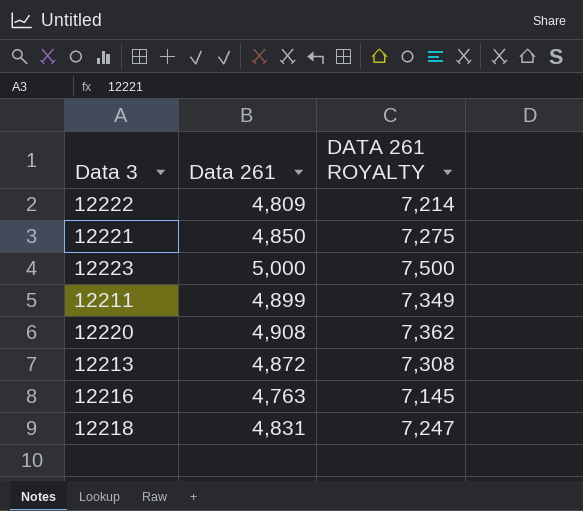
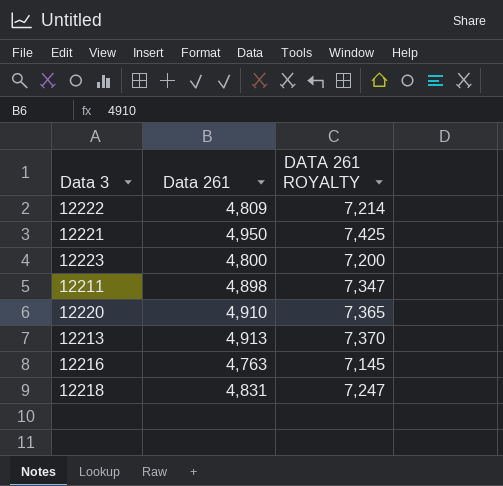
12221 | Data 261: 4,850 -> 4,950
12221 | DATA 261 ROYALTY: 7,275 -> 7,425
12223 | Data 261: 5,000 -> 4,800
12223 | DATA 261 ROYALTY: 7,500 -> 7,200
12211 | Data 261: 4,899 -> 4,898
12211 | DATA 261 ROYALTY: 7,349 -> 7,347
12220 | Data 261: 4,908 -> 4,910
12220 | DATA 261 ROYALTY: 7,362 -> 7,365
12213 | Data 261: 4,872 -> 4,913
12213 | DATA 261 ROYALTY: 7,308 -> 7,370

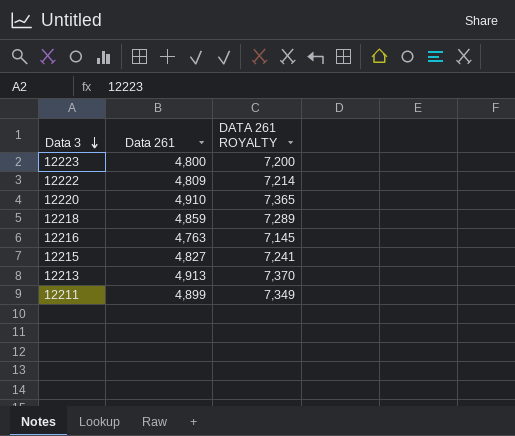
row order: none -> Data 3 descending
row 12221: 4,950 | 7,425 -> none
12218 | Data 261: 4,831 -> 4,859
12218 | DATA 261 ROYALTY: 7,247 -> 7,289
row 12215: none -> 4,827 | 7,241
12211 | Data 261: 4,898 -> 4,899
12211 | DATA 261 ROYALTY: 7,347 -> 7,349

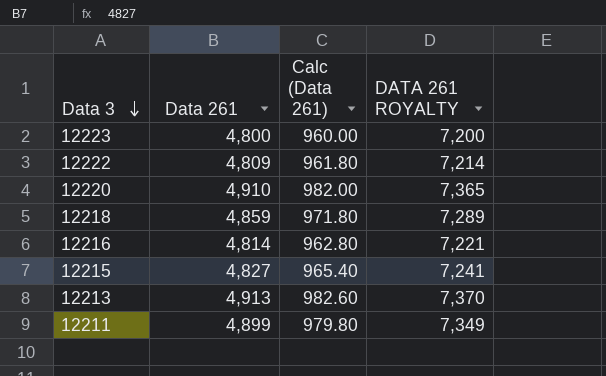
column Calc (Data 261) | formula: none -> [Data 261] * 0.2
12216 | Data 261: 4,763 -> 4,814
12216 | DATA 261 ROYALTY: 7,145 -> 7,221

